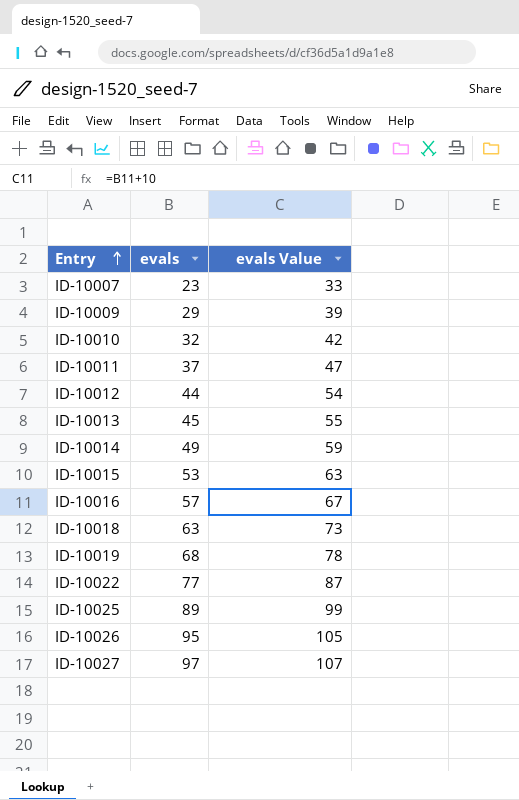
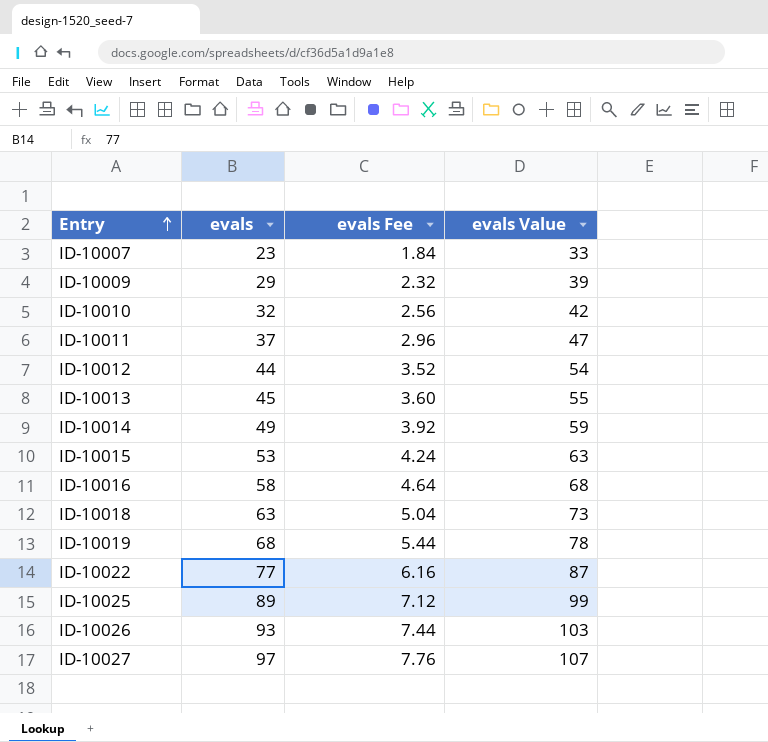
column evals Fee | formula: none -> [evals] * 0.08
ID-10016 | evals: 57 -> 58
ID-10016 | evals Value: 67 -> 68
ID-10026 | evals: 95 -> 93
ID-10026 | evals Value: 105 -> 103

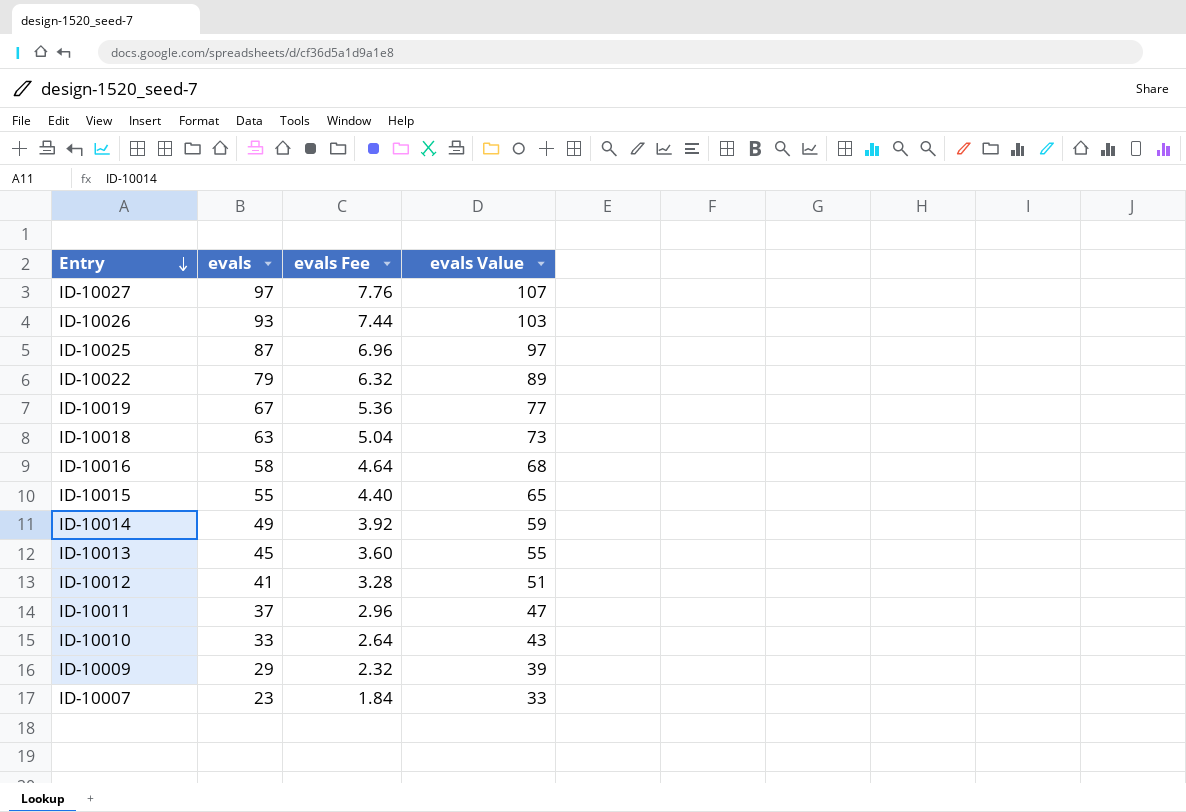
row order: Entry ascending -> Entry descending
ID-10025 | evals: 89 -> 87
ID-10025 | evals Fee: 7.12 -> 6.96
ID-10025 | evals Value: 99 -> 97
ID-10022 | evals: 77 -> 79
ID-10022 | evals Fee: 6.16 -> 6.32
ID-10022 | evals Value: 87 -> 89
ID-10019 | evals: 68 -> 67
ID-10019 | evals Fee: 5.44 -> 5.36
ID-10019 | evals Value: 78 -> 77
ID-10015 | evals: 53 -> 55
ID-10015 | evals Fee: 4.24 -> 4.40
ID-10015 | evals Value: 63 -> 65
ID-10012 | evals: 44 -> 41
ID-10012 | evals Fee: 3.52 -> 3.28
ID-10012 | evals Value: 54 -> 51
ID-10010 | evals: 32 -> 33
ID-10010 | evals Fee: 2.56 -> 2.64
ID-10010 | evals Value: 42 -> 43

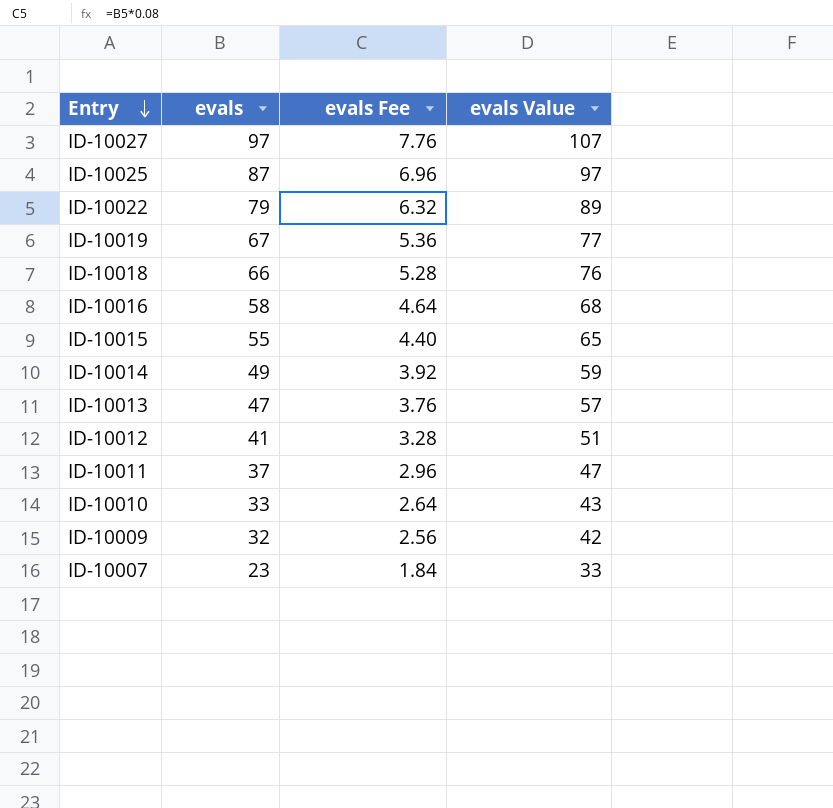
row ID-10026: 93 | 7.44 | 103 -> none
ID-10018 | evals: 63 -> 66
ID-10018 | evals Fee: 5.04 -> 5.28
ID-10018 | evals Value: 73 -> 76
ID-10013 | evals: 45 -> 47
ID-10013 | evals Fee: 3.60 -> 3.76
ID-10013 | evals Value: 55 -> 57
ID-10009 | evals: 29 -> 32
ID-10009 | evals Fee: 2.32 -> 2.56
ID-10009 | evals Value: 39 -> 42

